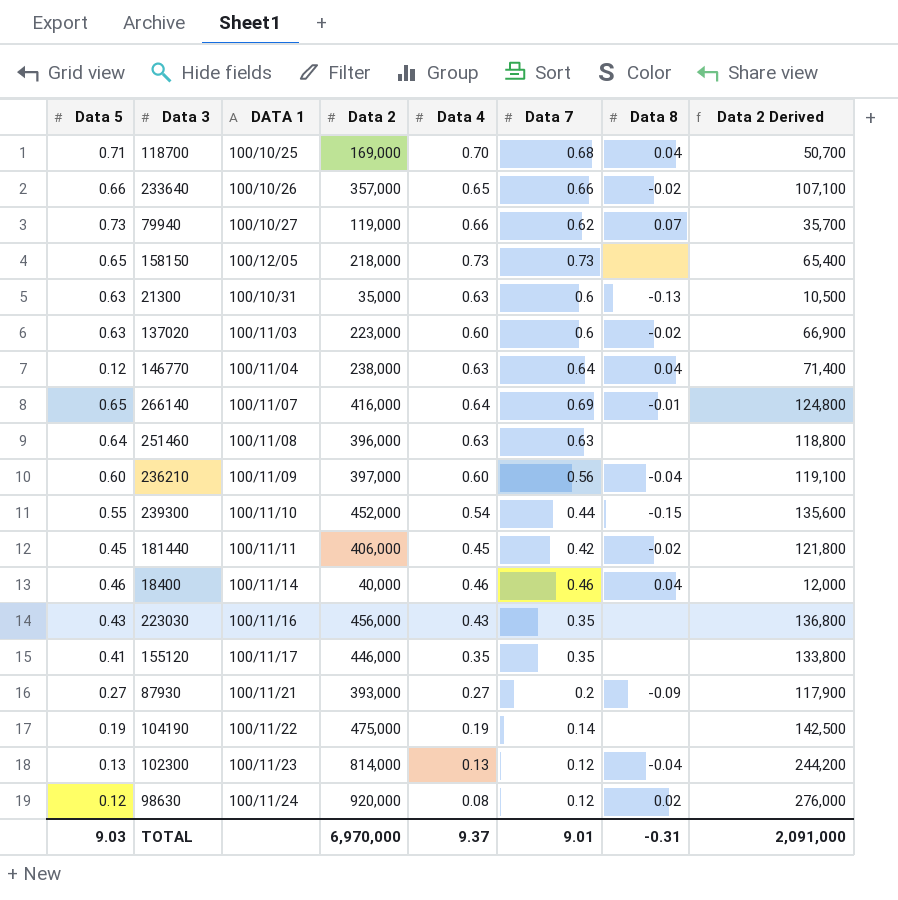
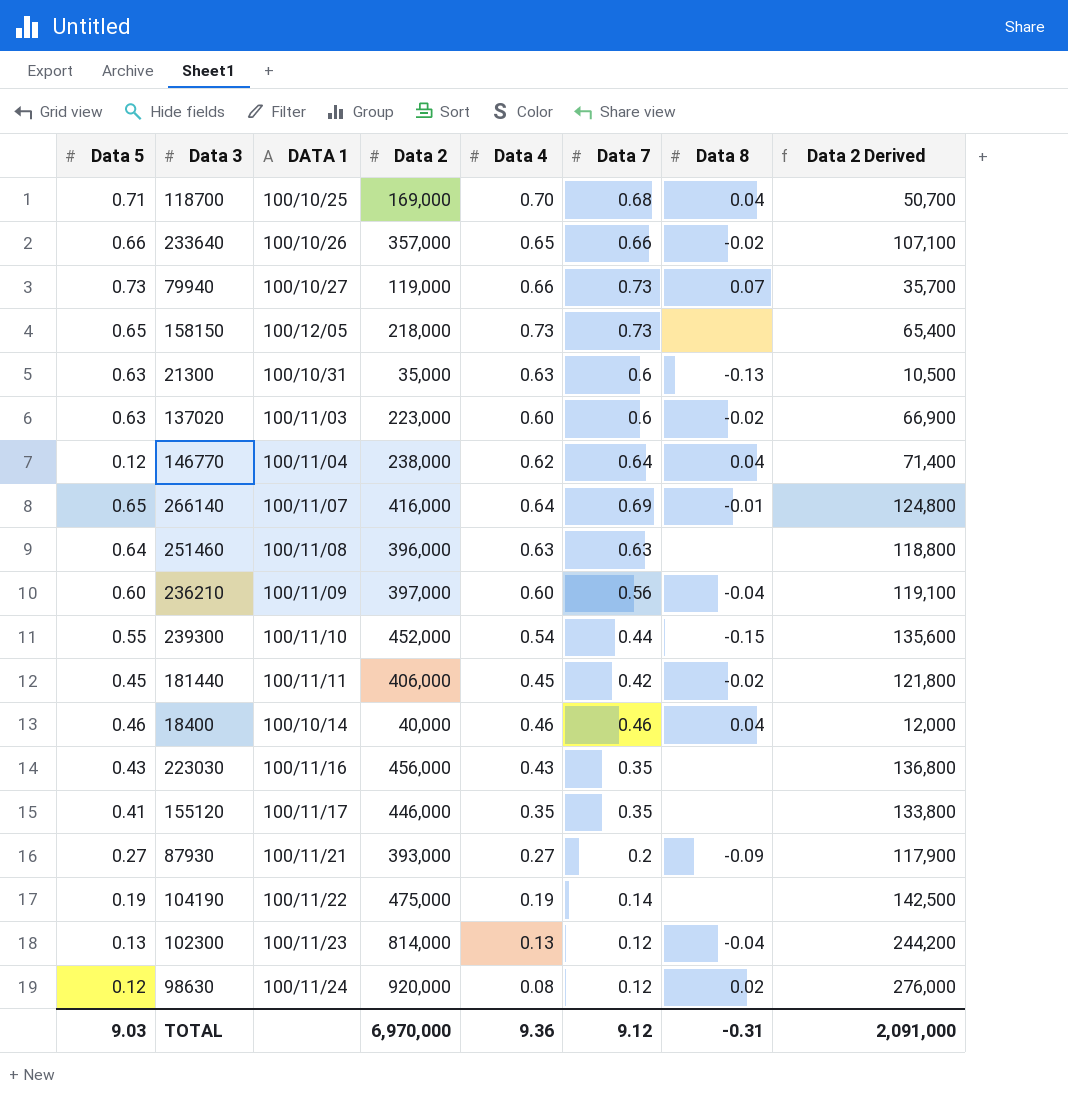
79940 | Data 7: 0.62 -> 0.73
146770 | Data 4: 0.63 -> 0.62
18400 | DATA 1: 100/11/14 -> 100/10/14
TOTAL | Data 4: 9.37 -> 9.36
TOTAL | Data 7: 9.01 -> 9.12

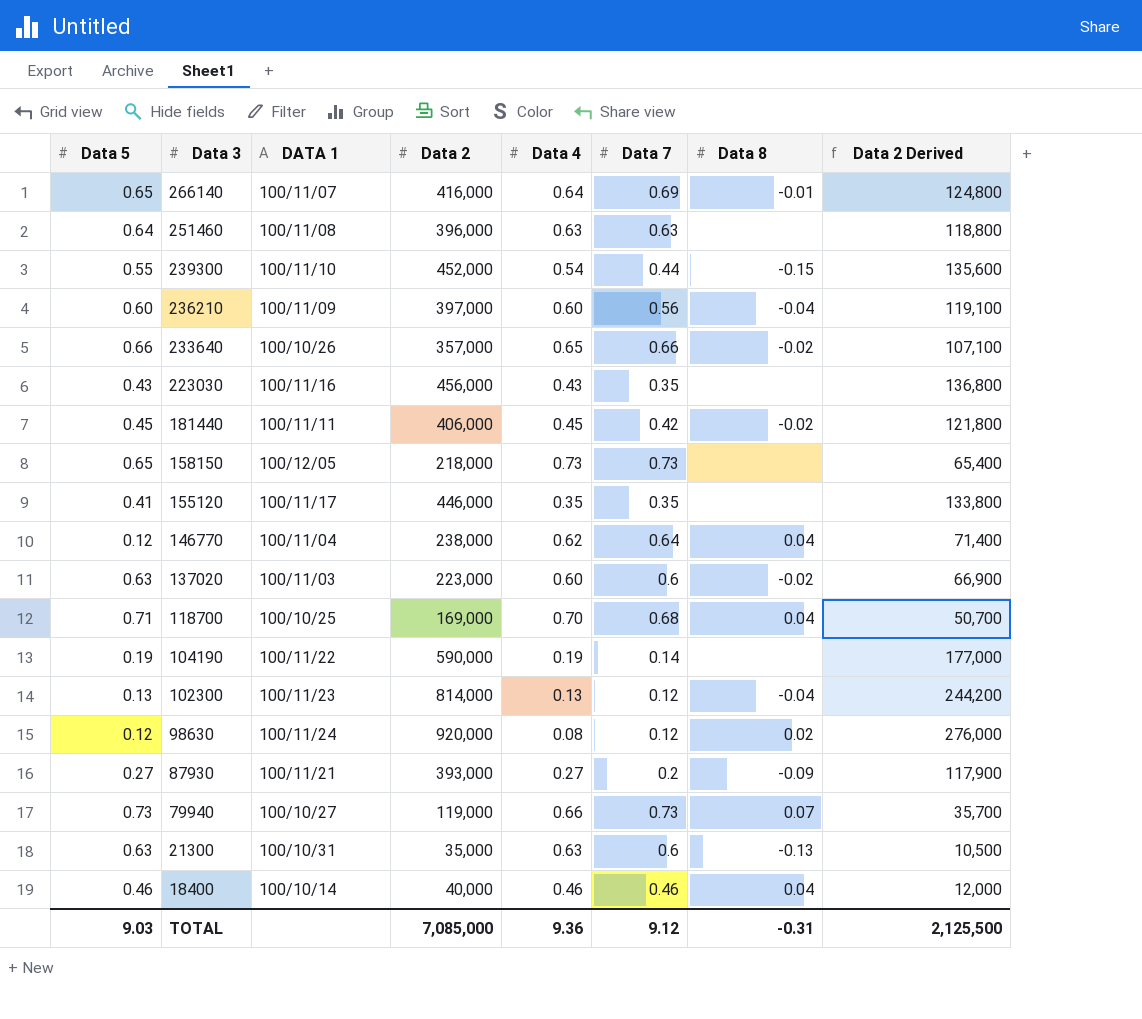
row order: none -> Data 3 descending
104190 | Data 2: 475,000 -> 590,000
104190 | Data 2 Derived: 142,500 -> 177,000
TOTAL | Data 2: 6,970,000 -> 7,085,000
TOTAL | Data 2 Derived: 2,091,000 -> 2,125,500

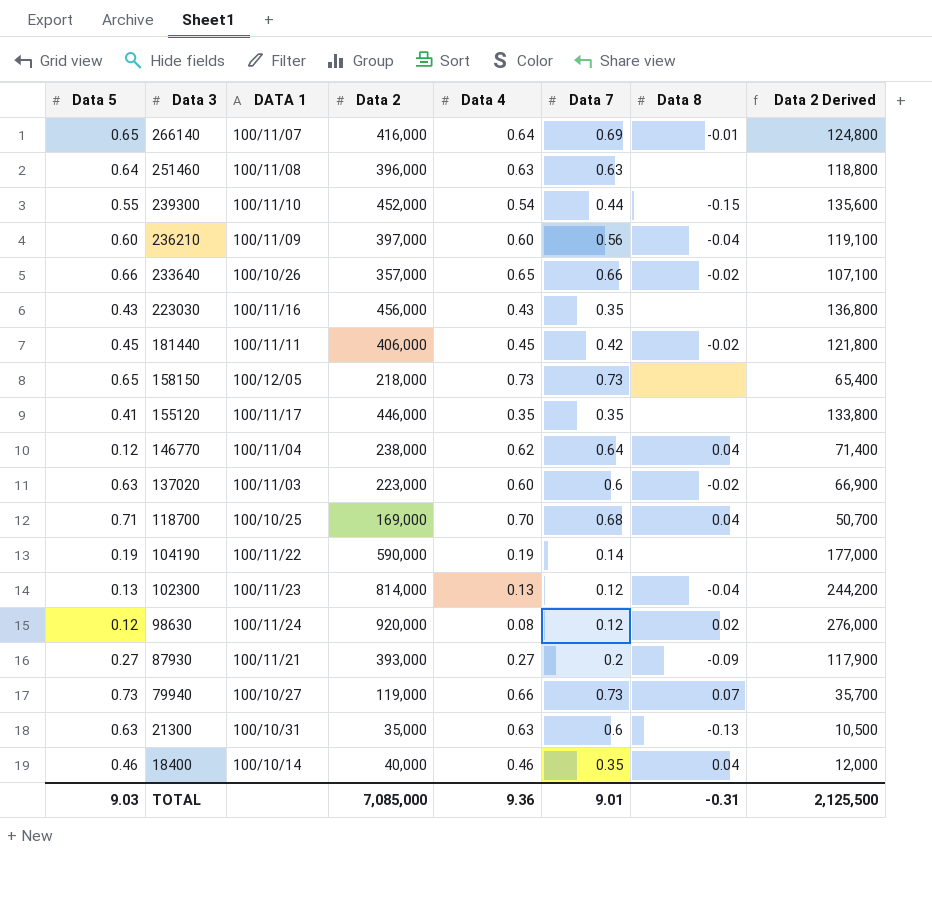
18400 | Data 7: 0.46 -> 0.35
TOTAL | Data 7: 9.12 -> 9.01

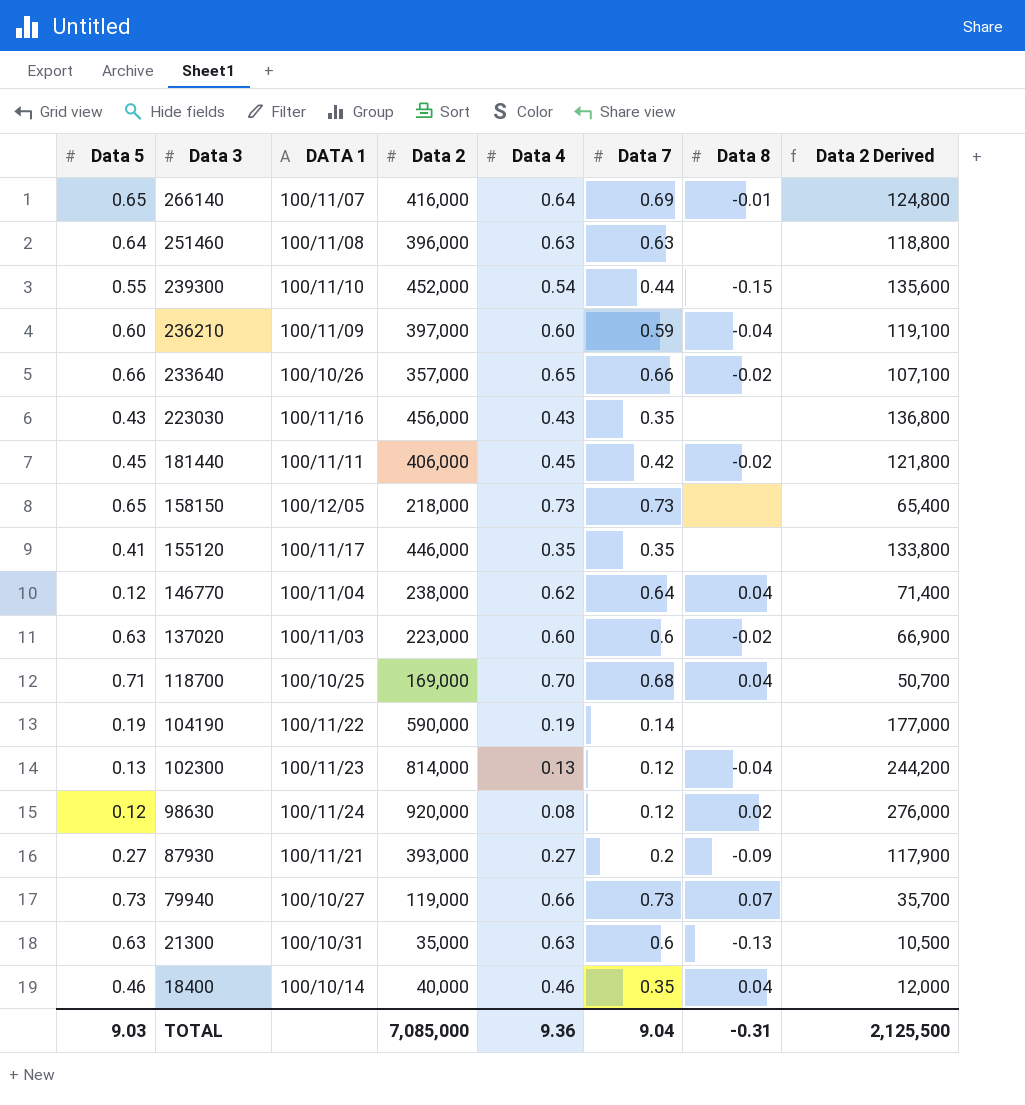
236210 | Data 7: 0.56 -> 0.59
TOTAL | Data 7: 9.01 -> 9.04

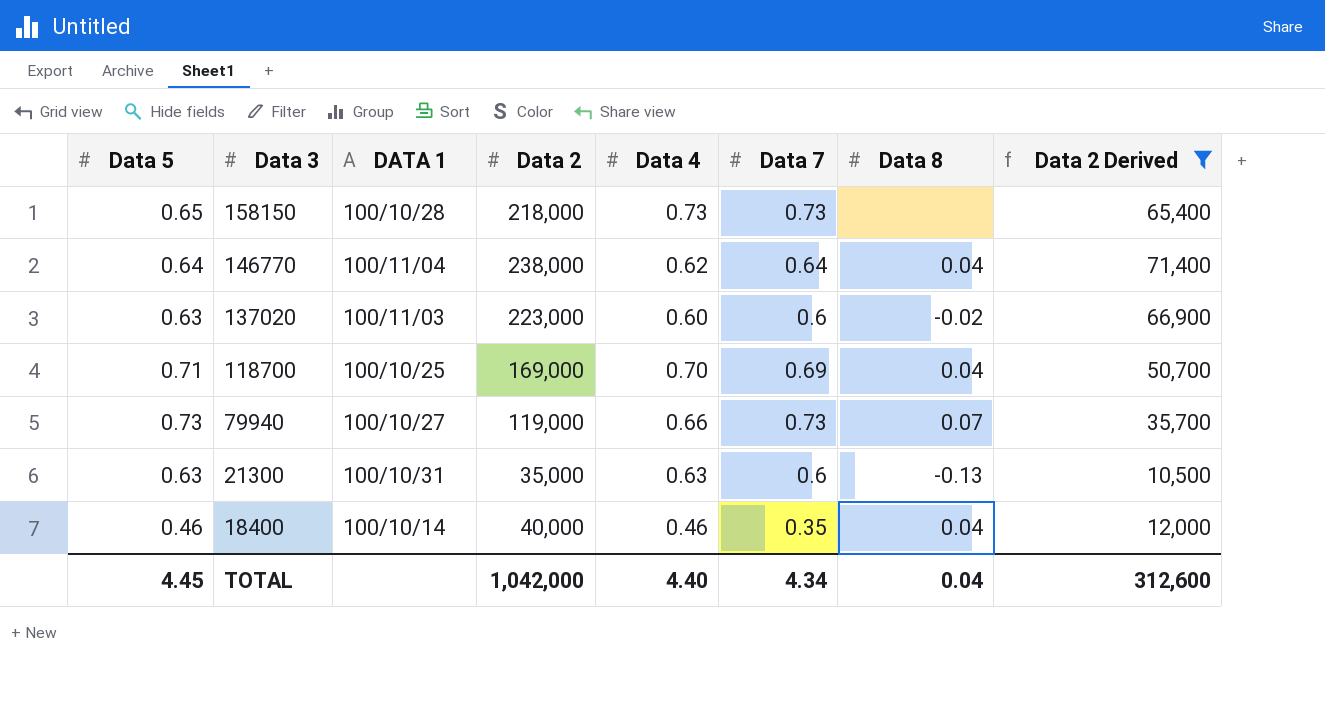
filter: none -> Data 2 Derived <= 71,400
158150 | DATA 1: 100/12/05 -> 100/10/28
146770 | Data 5: 0.12 -> 0.64
118700 | Data 7: 0.68 -> 0.69
TOTAL | Data 5: 9.03 -> 4.45
TOTAL | Data 2: 7,085,000 -> 1,042,000
TOTAL | Data 4: 9.36 -> 4.40
TOTAL | Data 7: 9.04 -> 4.34
TOTAL | Data 8: -0.31 -> 0.04
TOTAL | Data 2 Derived: 2,125,500 -> 312,600

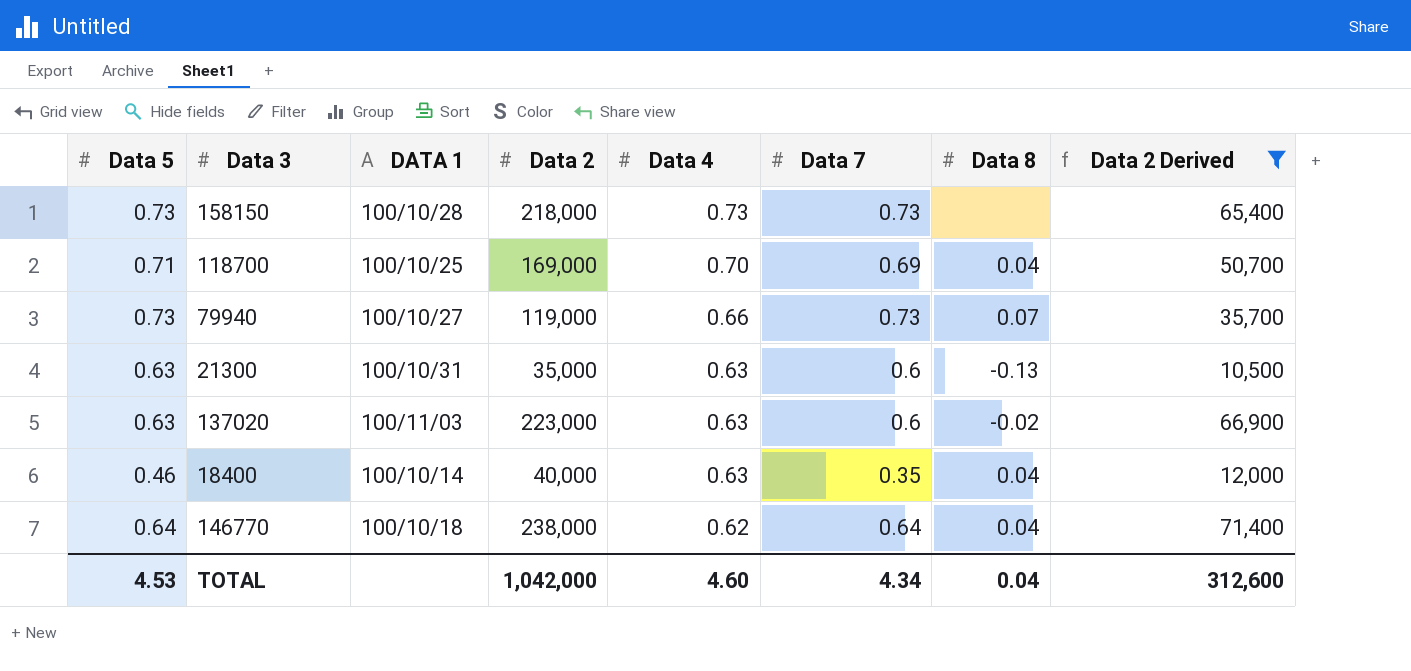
row order: Data 3 descending -> Data 4 descending
158150 | Data 5: 0.65 -> 0.73
137020 | Data 4: 0.60 -> 0.63
18400 | Data 4: 0.46 -> 0.63
146770 | DATA 1: 100/11/04 -> 100/10/18
TOTAL | Data 5: 4.45 -> 4.53
TOTAL | Data 4: 4.40 -> 4.60

